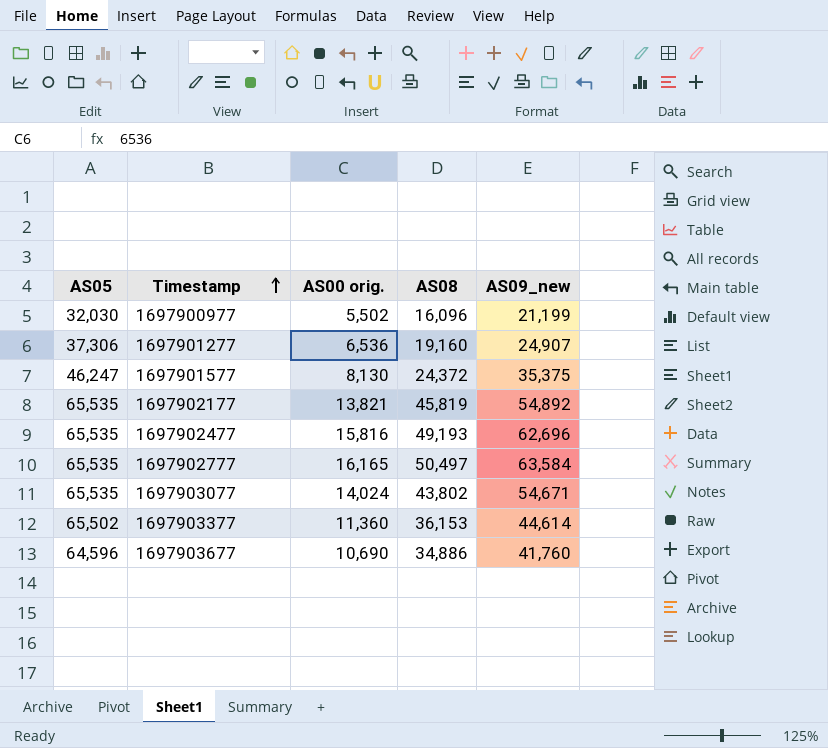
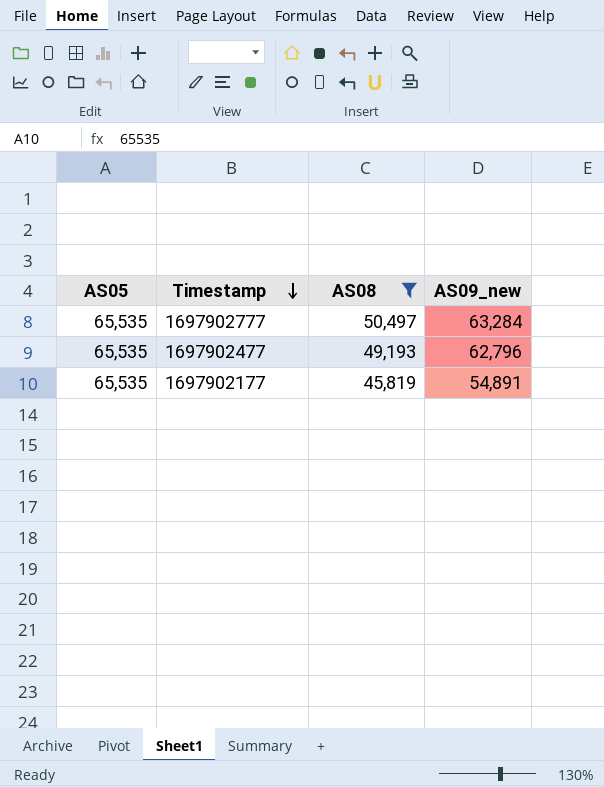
filter: none -> AS08 >= 45,819
row order: Timestamp ascending -> Timestamp descending
column AS00 orig. | position: 3 -> none
1697902777 | AS09_new: 63,584 -> 63,284
1697902477 | AS09_new: 62,696 -> 62,796
1697902177 | AS09_new: 54,892 -> 54,891

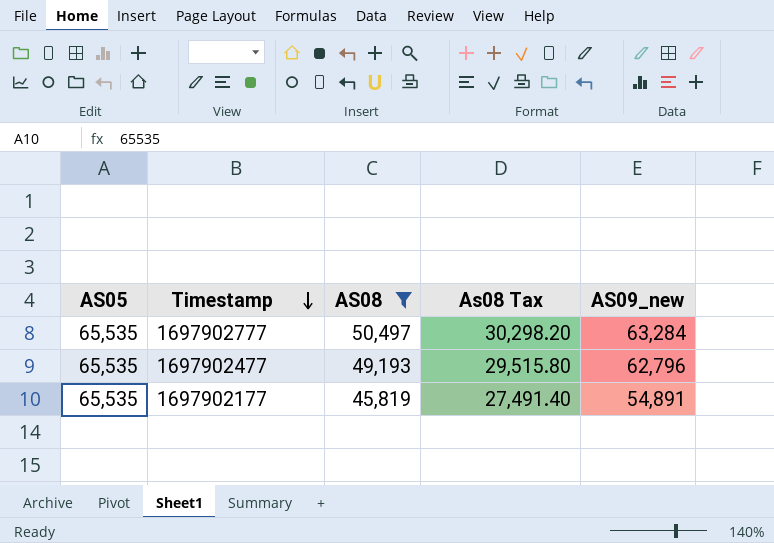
column As08 Tax | formula: none -> [AS08] * 0.6

